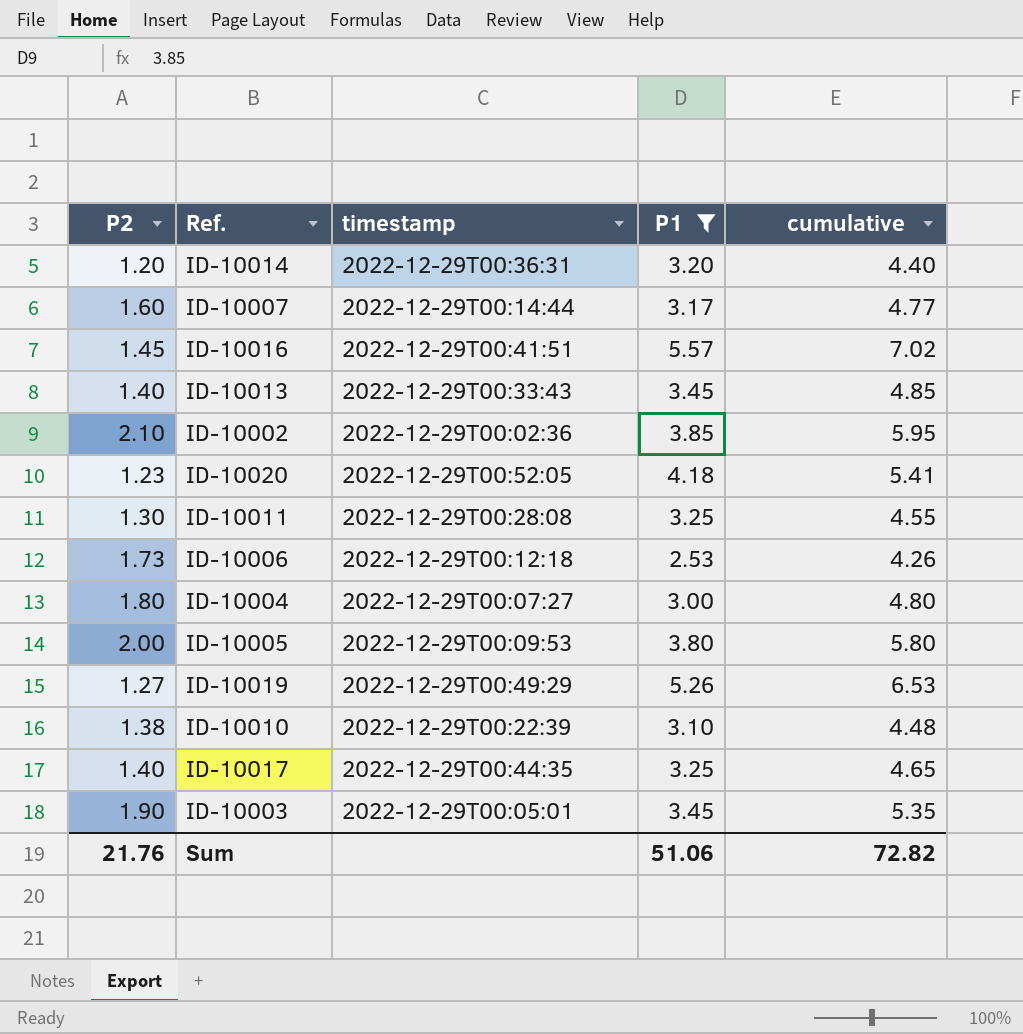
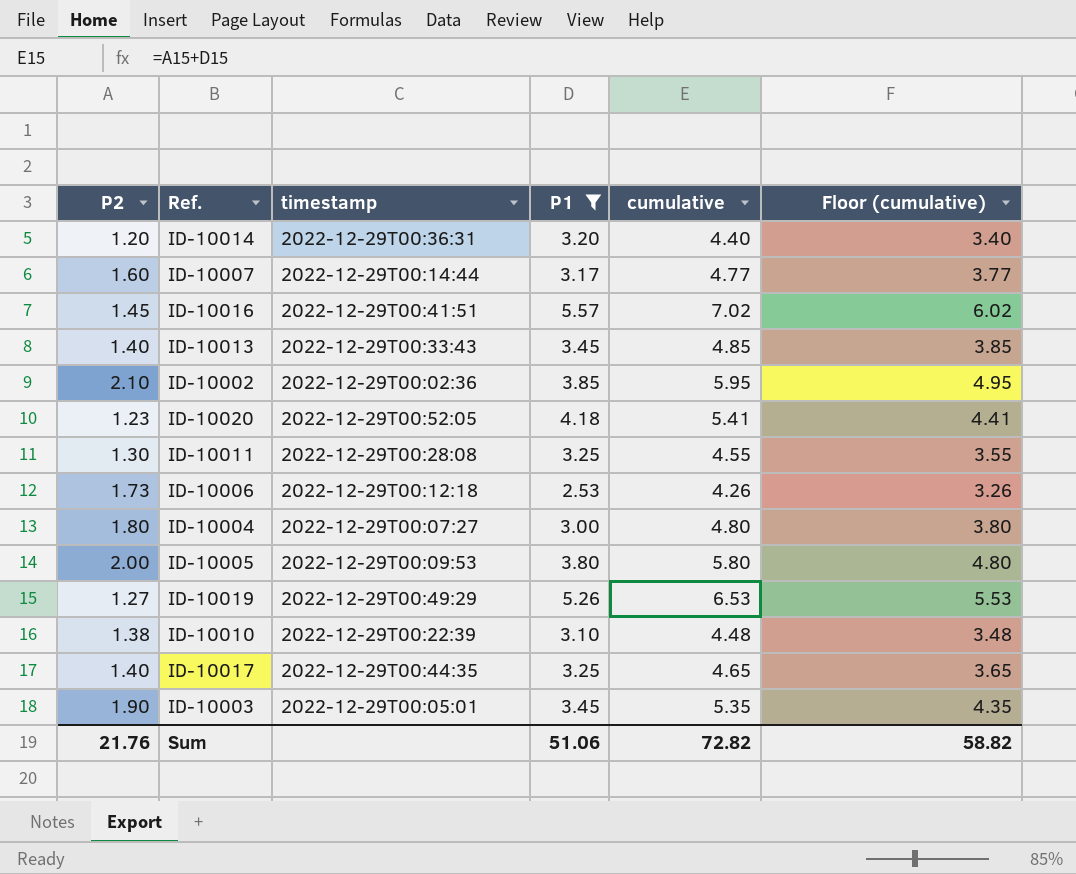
column Floor (cumulative) | formula: none -> [cumulative] - 1

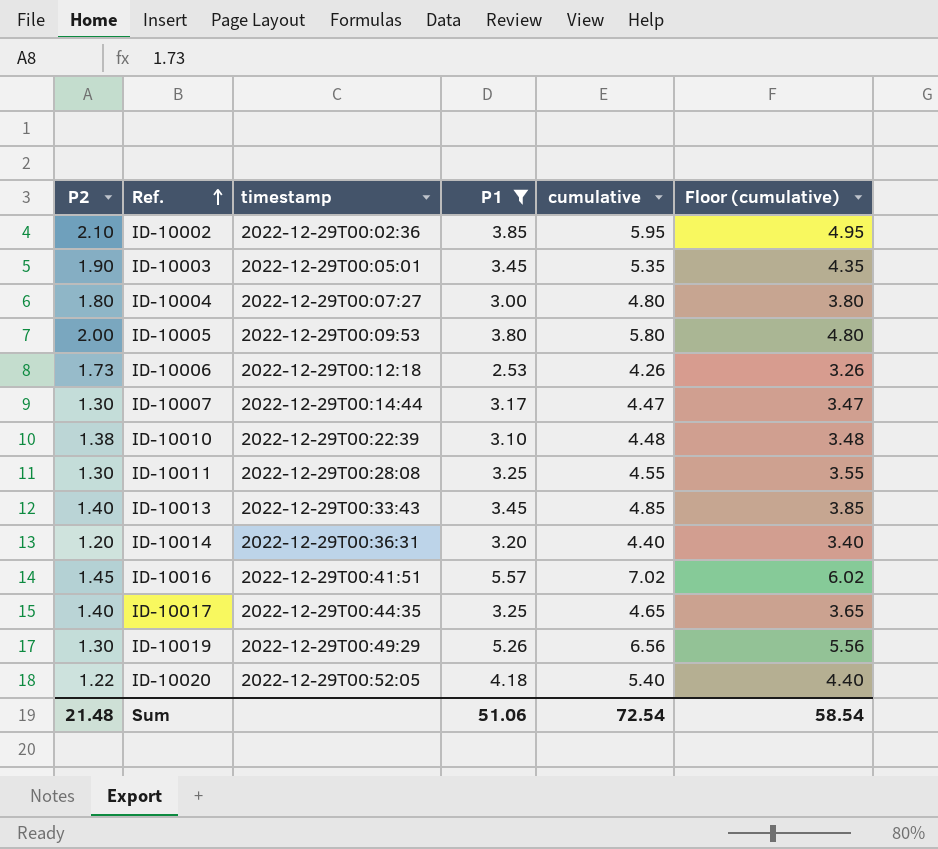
row order: none -> Ref. ascending
ID-10007 | P2: 1.60 -> 1.30
ID-10007 | cumulative: 4.77 -> 4.47
ID-10007 | Floor (cumulative): 3.77 -> 3.47
ID-10019 | P2: 1.27 -> 1.30
ID-10019 | cumulative: 6.53 -> 6.56
ID-10019 | Floor (cumulative): 5.53 -> 5.56
ID-10020 | P2: 1.23 -> 1.22
ID-10020 | cumulative: 5.41 -> 5.40
ID-10020 | Floor (cumulative): 4.41 -> 4.40
Sum | P2: 21.76 -> 21.48
Sum | cumulative: 72.82 -> 72.54
Sum | Floor (cumulative): 58.82 -> 58.54

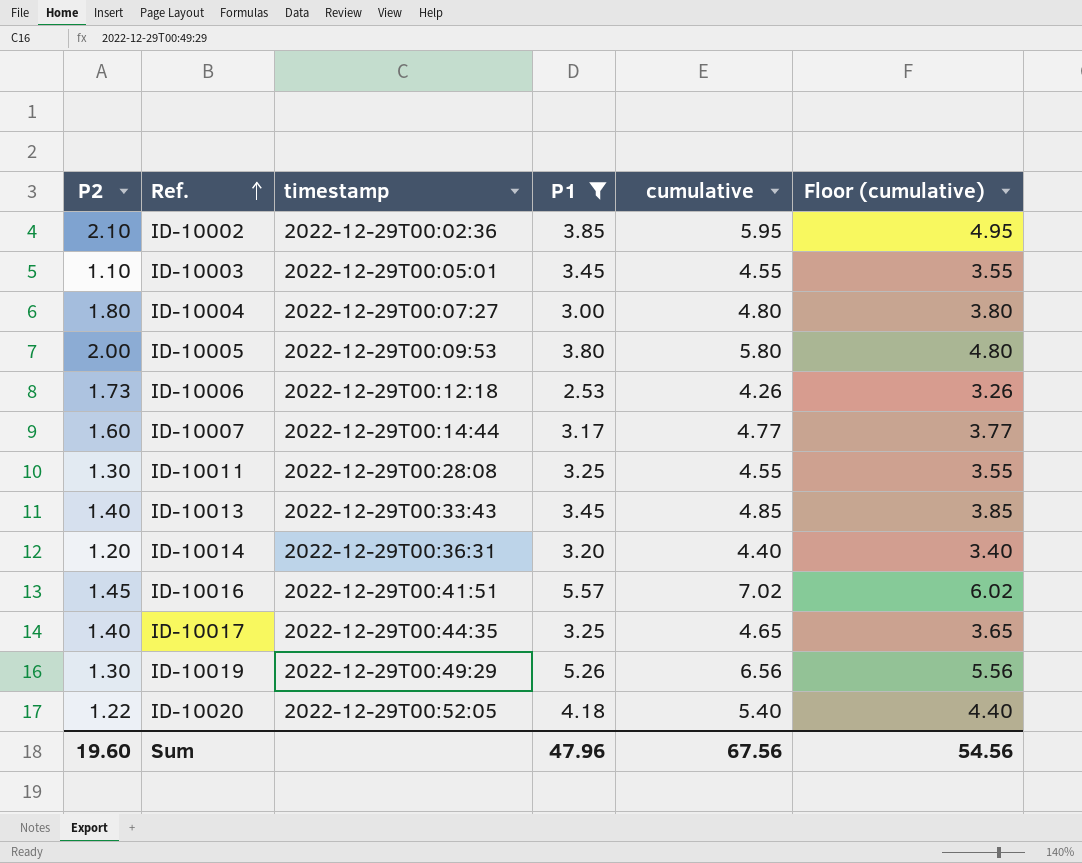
row ID-10010: 1.38 | 2022-12-29T00:22:39 | 3.10 | 4.48 | 3.48 -> none
ID-10003 | P2: 1.90 -> 1.10
ID-10003 | cumulative: 5.35 -> 4.55
ID-10003 | Floor (cumulative): 4.35 -> 3.55
ID-10007 | P2: 1.30 -> 1.60
ID-10007 | cumulative: 4.47 -> 4.77
ID-10007 | Floor (cumulative): 3.47 -> 3.77
Sum | P2: 21.48 -> 19.60
Sum | P1: 51.06 -> 47.96
Sum | cumulative: 72.54 -> 67.56
Sum | Floor (cumulative): 58.54 -> 54.56

